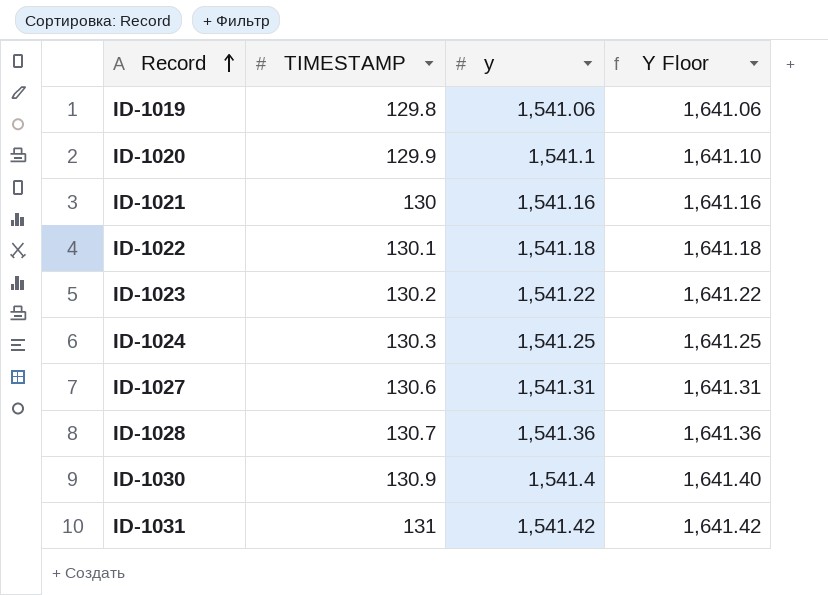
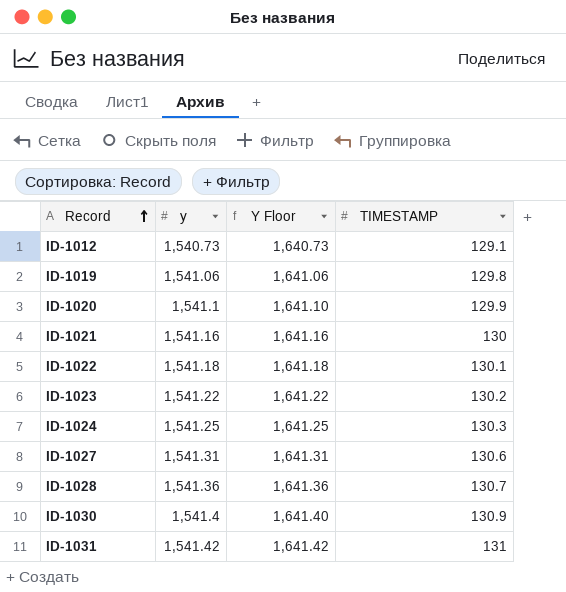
column TIMESTAMP | position: 2 -> 4
row ID-1012: none -> 1,540.73 | 1,640.73 | 129.1

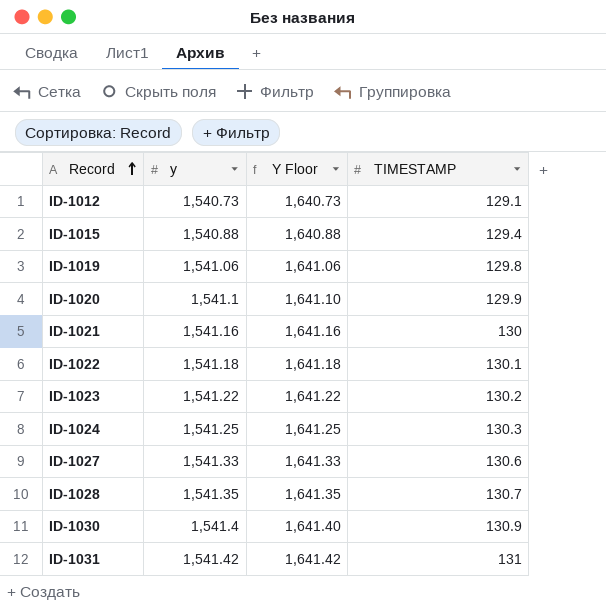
row ID-1015: none -> 1,540.88 | 1,640.88 | 129.4
ID-1027 | y: 1,541.31 -> 1,541.33
ID-1027 | Y Floor: 1,641.31 -> 1,641.33
ID-1028 | y: 1,541.36 -> 1,541.35
ID-1028 | Y Floor: 1,641.36 -> 1,641.35

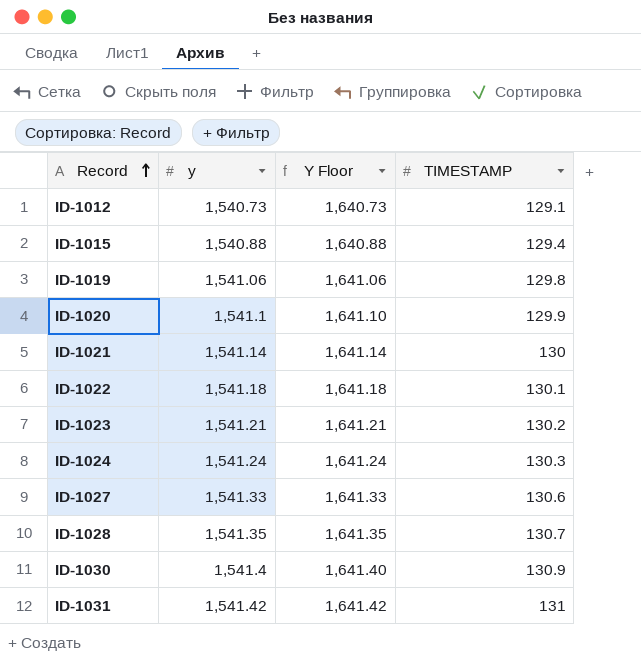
ID-1021 | y: 1,541.16 -> 1,541.14
ID-1021 | Y Floor: 1,641.16 -> 1,641.14
ID-1023 | y: 1,541.22 -> 1,541.21
ID-1023 | Y Floor: 1,641.22 -> 1,641.21
ID-1024 | y: 1,541.25 -> 1,541.24
ID-1024 | Y Floor: 1,641.25 -> 1,641.24

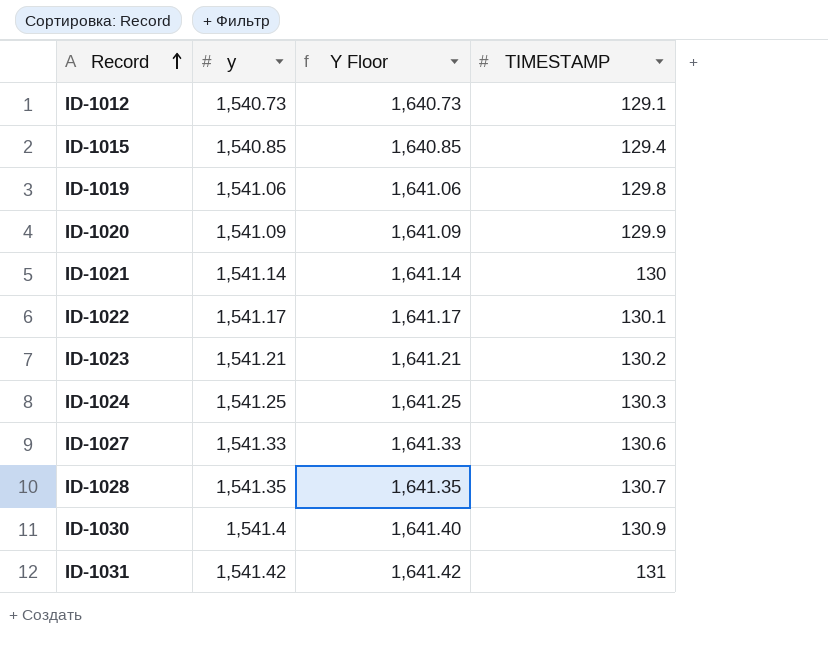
ID-1015 | y: 1,540.88 -> 1,540.85
ID-1015 | Y Floor: 1,640.88 -> 1,640.85
ID-1020 | y: 1,541.1 -> 1,541.09
ID-1020 | Y Floor: 1,641.10 -> 1,641.09
ID-1022 | y: 1,541.18 -> 1,541.17
ID-1022 | Y Floor: 1,641.18 -> 1,641.17
ID-1024 | y: 1,541.24 -> 1,541.25
ID-1024 | Y Floor: 1,641.24 -> 1,641.25

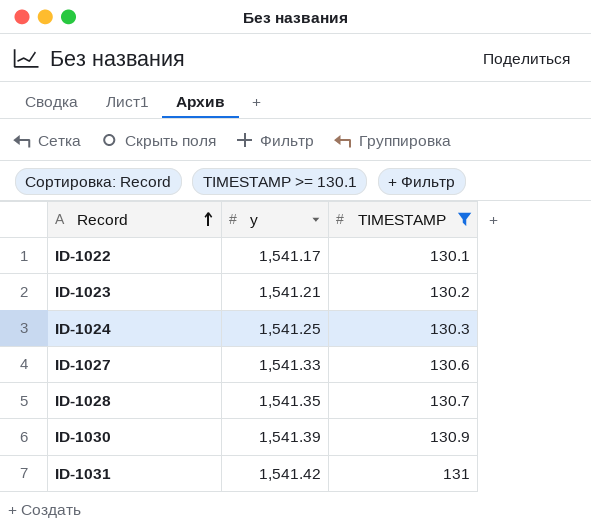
filter: none -> TIMESTAMP >= 130.1
column Y Floor | formula: [y] + 100 -> none
ID-1030 | y: 1,541.4 -> 1,541.39

